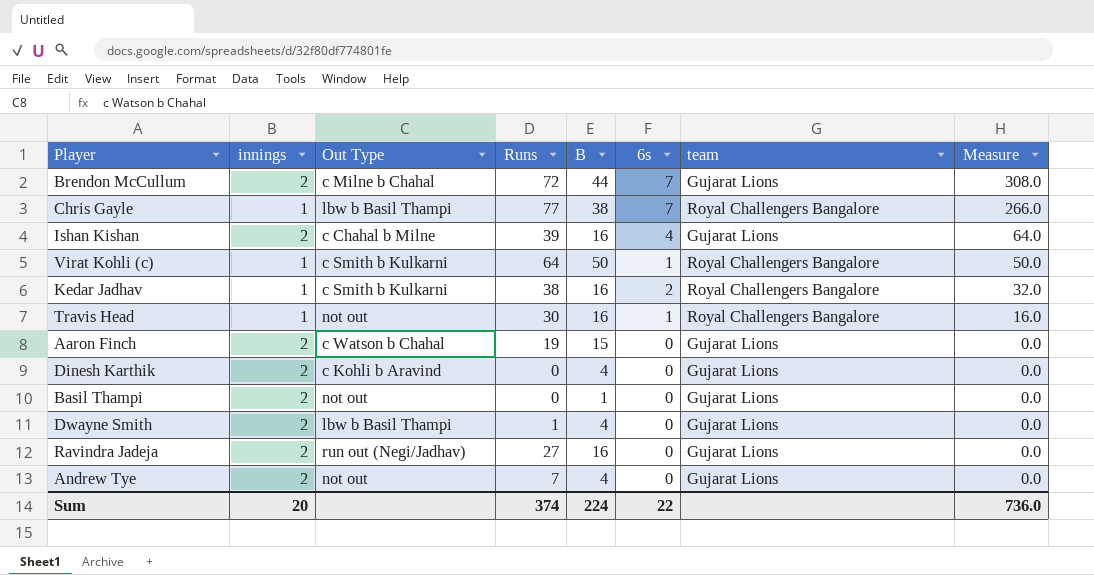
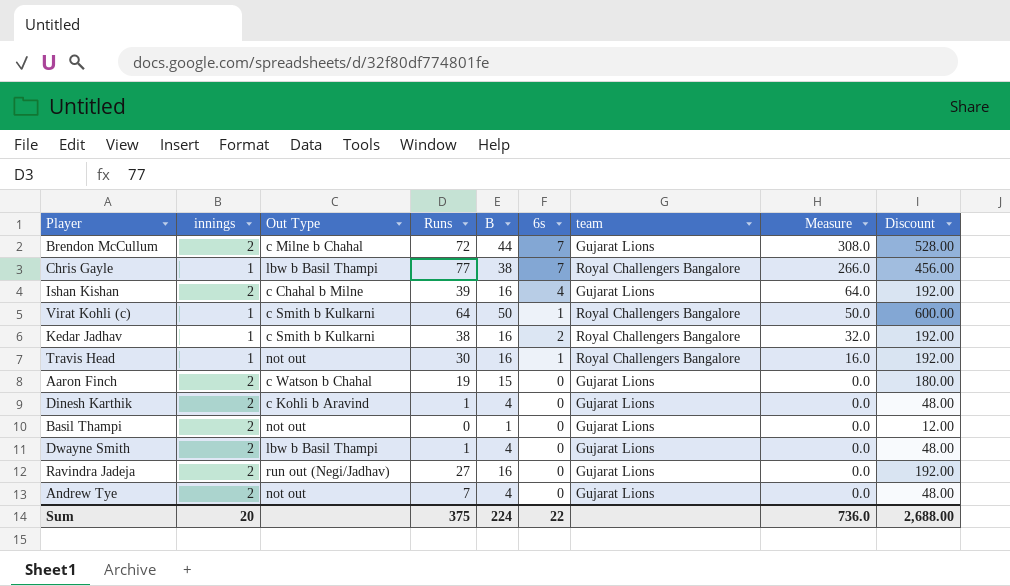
column Discount | formula: none -> [B] * 12
Dinesh Karthik | Runs: 0 -> 1
Sum | Runs: 374 -> 375

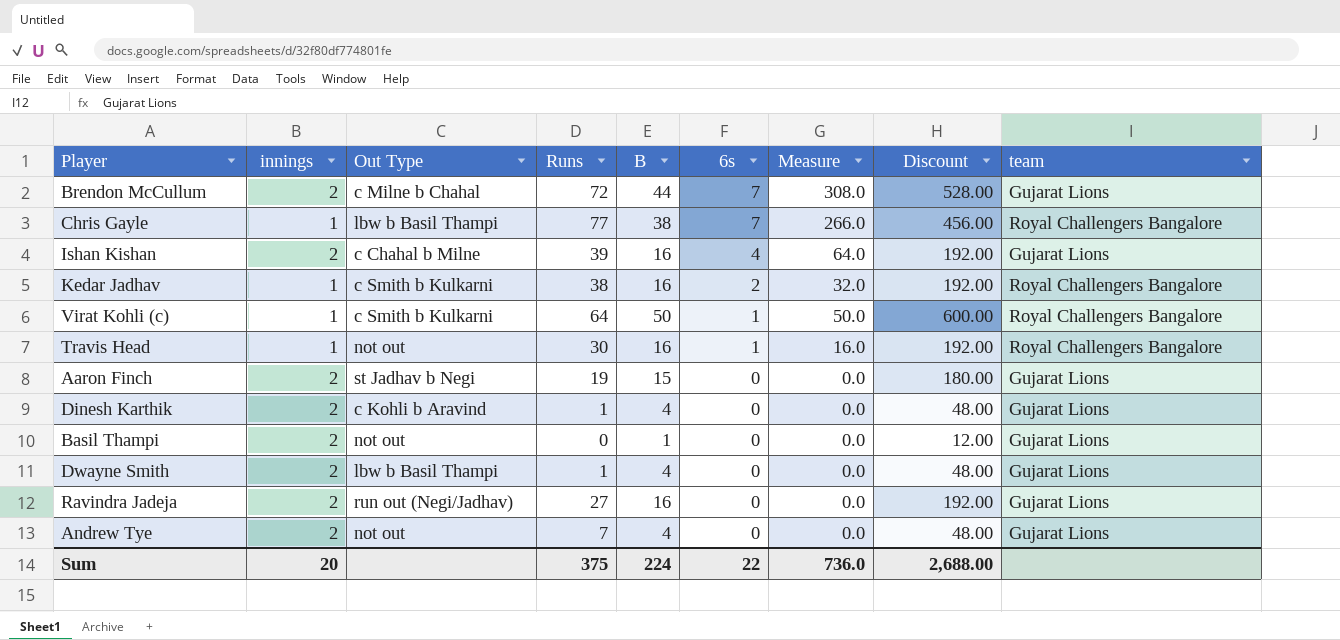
row order: Measure descending -> 6s descending
column team | position: 7 -> 9
Aaron Finch | Out Type: c Watson b Chahal -> st Jadhav b Negi

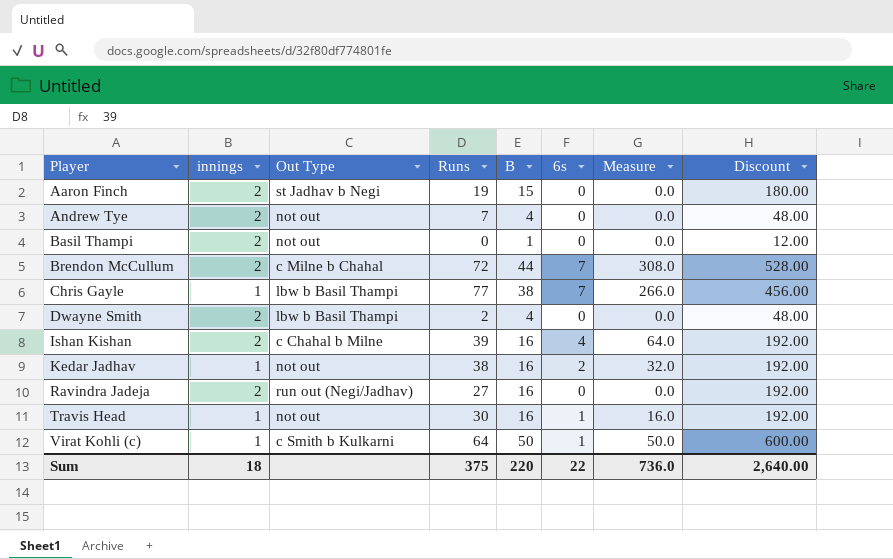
row order: 6s descending -> Player ascending
column team | position: 9 -> none
row Dinesh Karthik: 2 | c Kohli b Aravind | 1 | 4 | 0 | 0.0 | 48.00 | Gujarat Lions -> none
Dwayne Smith | Runs: 1 -> 2
Kedar Jadhav | Out Type: c Smith b Kulkarni -> not out
Sum | innings: 20 -> 18
Sum | B: 224 -> 220
Sum | Discount: 2,688.00 -> 2,640.00

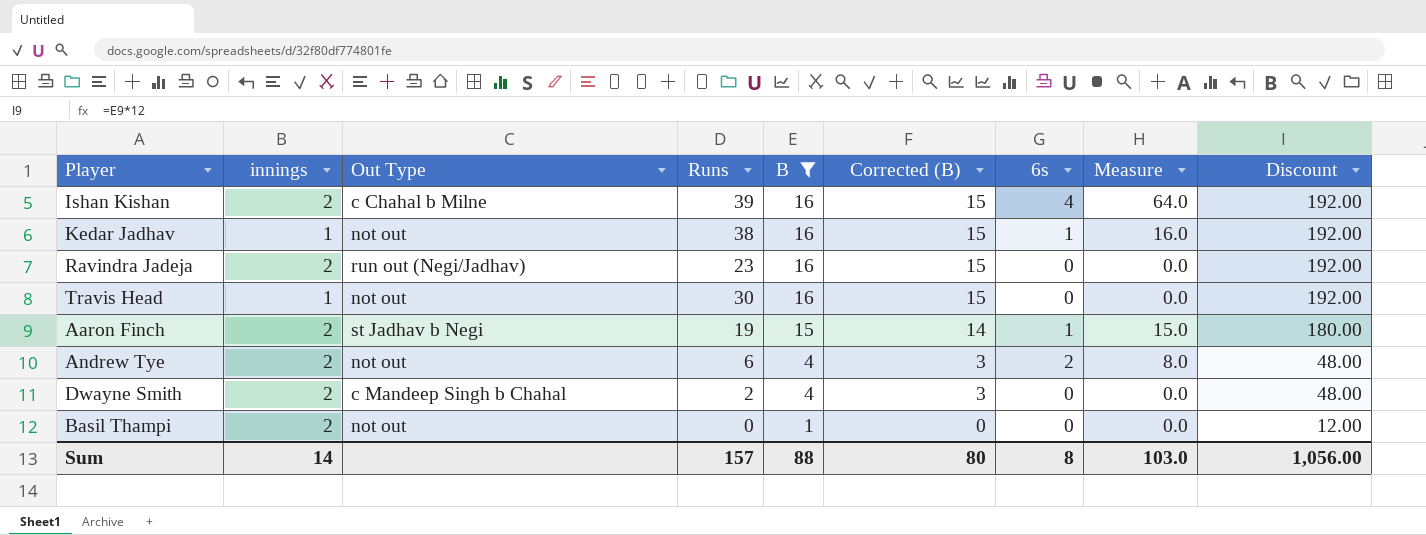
filter: none -> B <= 16
row order: Player ascending -> B descending
column Corrected (B) | formula: none -> [B] - 1
Kedar Jadhav | 6s: 2 -> 1
Kedar Jadhav | Measure: 32.0 -> 16.0
Ravindra Jadeja | Runs: 27 -> 23
Travis Head | 6s: 1 -> 0
Travis Head | Measure: 16.0 -> 0.0
Aaron Finch | 6s: 0 -> 1
Aaron Finch | Measure: 0.0 -> 15.0
Andrew Tye | Runs: 7 -> 6
Andrew Tye | 6s: 0 -> 2
Andrew Tye | Measure: 0.0 -> 8.0
Dwayne Smith | Out Type: lbw b Basil Thampi -> c Mandeep Singh b Chahal
Sum | innings: 18 -> 14
Sum | Runs: 375 -> 157
Sum | B: 220 -> 88
Sum | 6s: 22 -> 8
Sum | Measure: 736.0 -> 103.0
Sum | Discount: 2,640.00 -> 1,056.00

